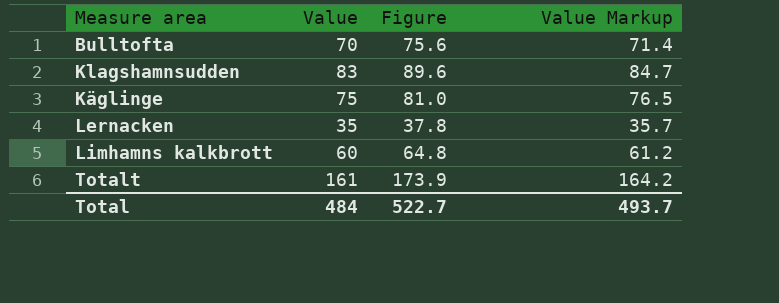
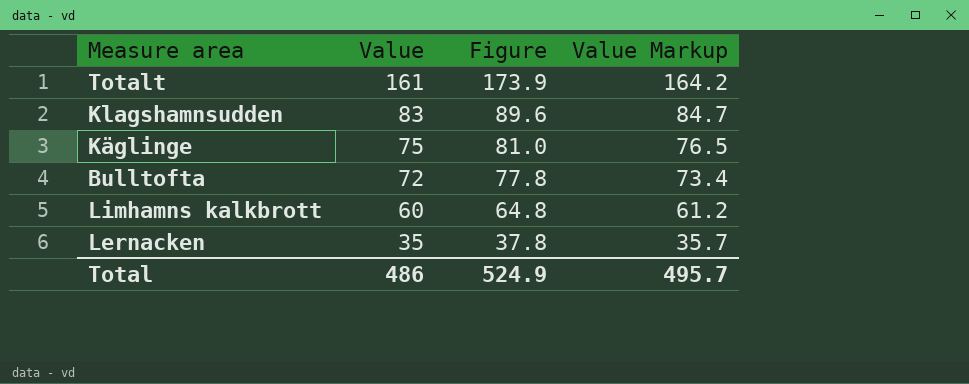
row order: none -> Value descending
Bulltofta | Value: 70 -> 72
Bulltofta | Figure: 75.6 -> 77.8
Bulltofta | Value Markup: 71.4 -> 73.4
Total | Value: 484 -> 486
Total | Figure: 522.7 -> 524.9
Total | Value Markup: 493.7 -> 495.7

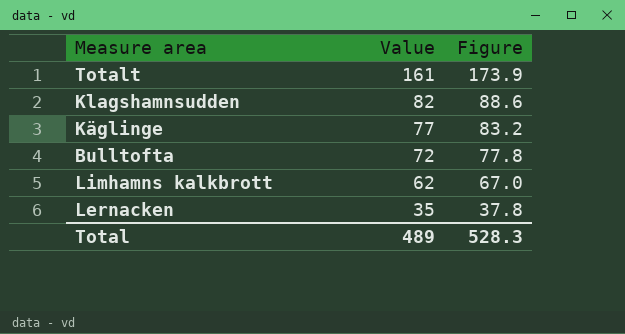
column Value Markup | formula: [Value] * 1.02 -> none
Klagshamnsudden | Value: 83 -> 82
Klagshamnsudden | Figure: 89.6 -> 88.6
Käglinge | Value: 75 -> 77
Käglinge | Figure: 81.0 -> 83.2
Limhamns kalkbrott | Value: 60 -> 62
Limhamns kalkbrott | Figure: 64.8 -> 67.0
Total | Value: 486 -> 489
Total | Figure: 524.9 -> 528.3

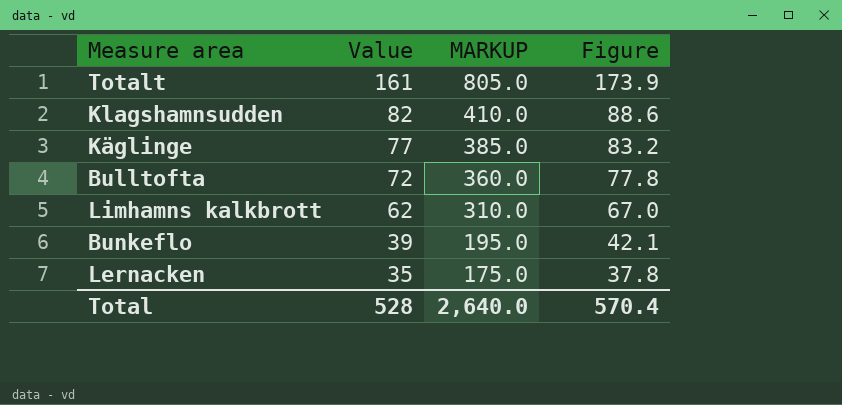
column MARKUP | formula: none -> [Value] * 5
row Bunkeflo: none -> 39 | 195.0 | 42.1
Total | Value: 489 -> 528
Total | Figure: 528.3 -> 570.4

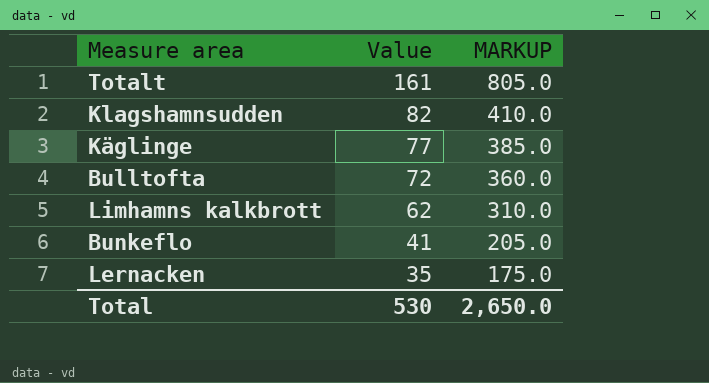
column Figure | formula: [Value] * 1.08 -> none
Bunkeflo | Value: 39 -> 41
Bunkeflo | MARKUP: 195.0 -> 205.0
Total | Value: 528 -> 530
Total | MARKUP: 2,640.0 -> 2,650.0

